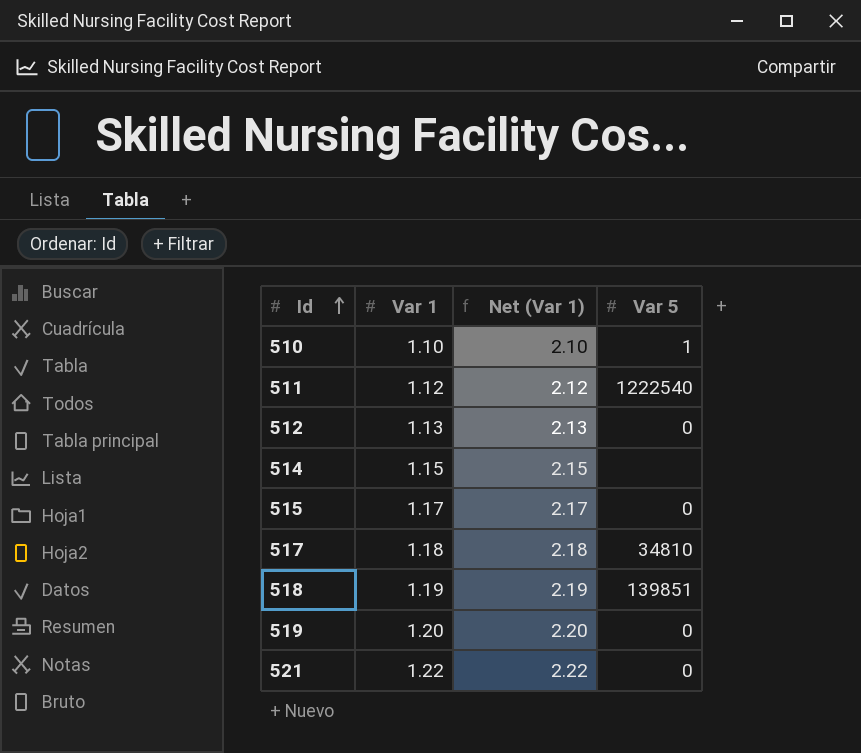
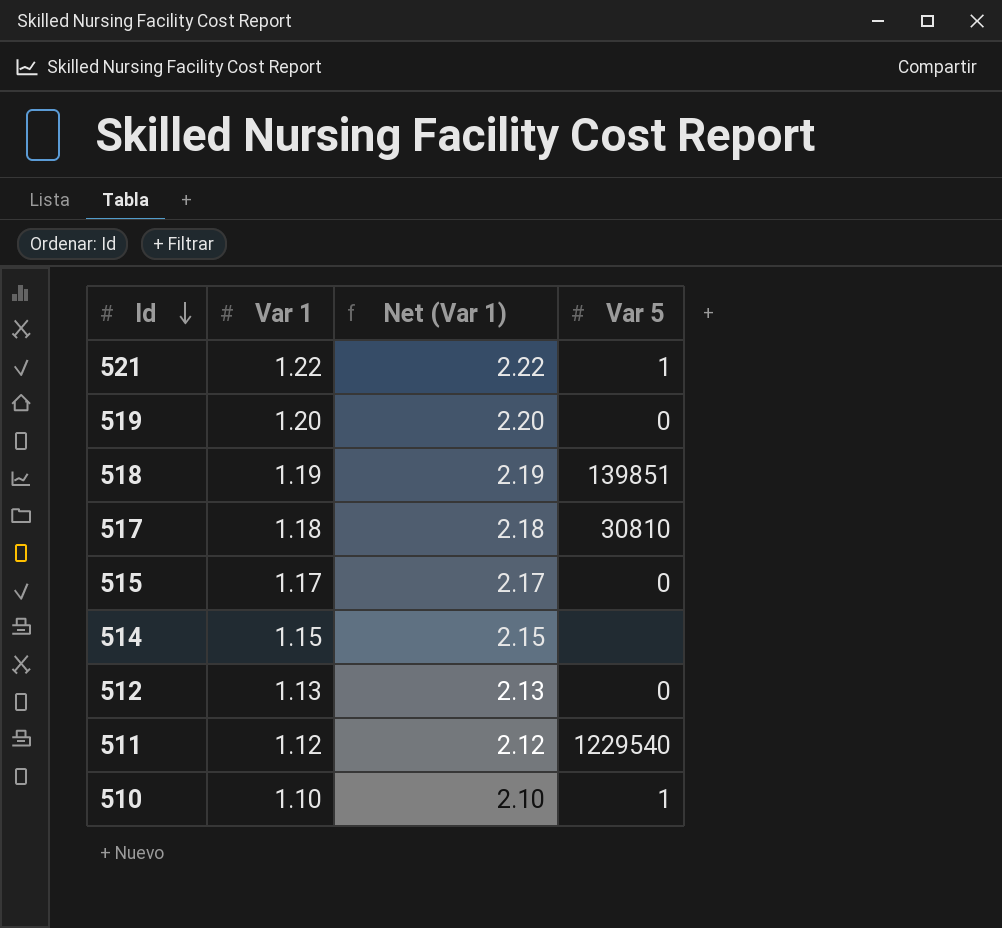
row order: Id ascending -> Id descending
521 | Var 5: 0 -> 1
517 | Var 5: 34810 -> 30810
511 | Var 5: 1222540 -> 1229540

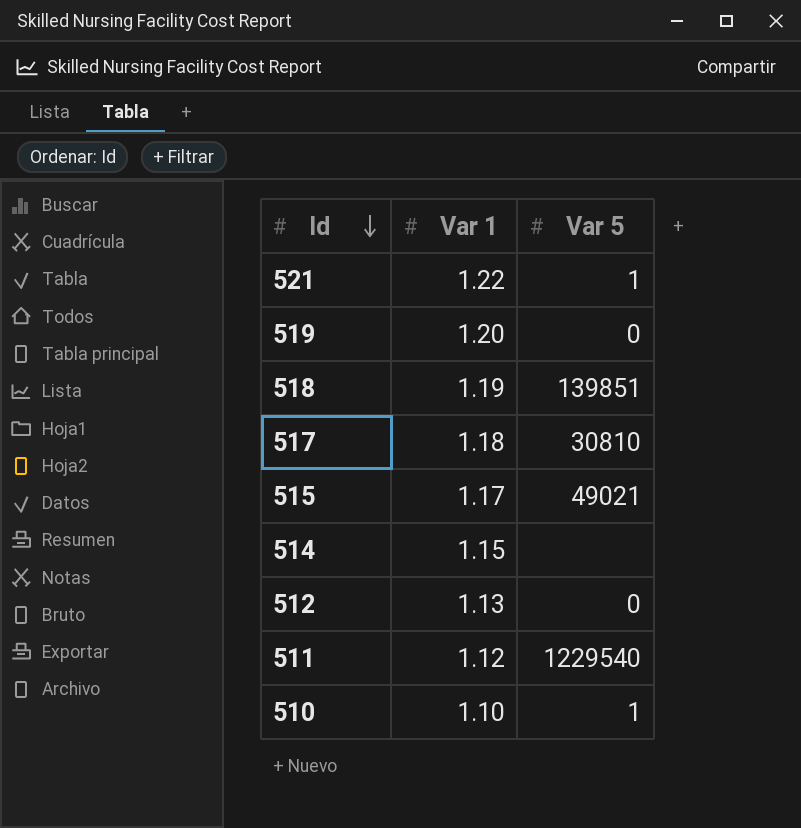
column Net (Var 1) | formula: [Var 1] + 1 -> none
515 | Var 5: 0 -> 49021

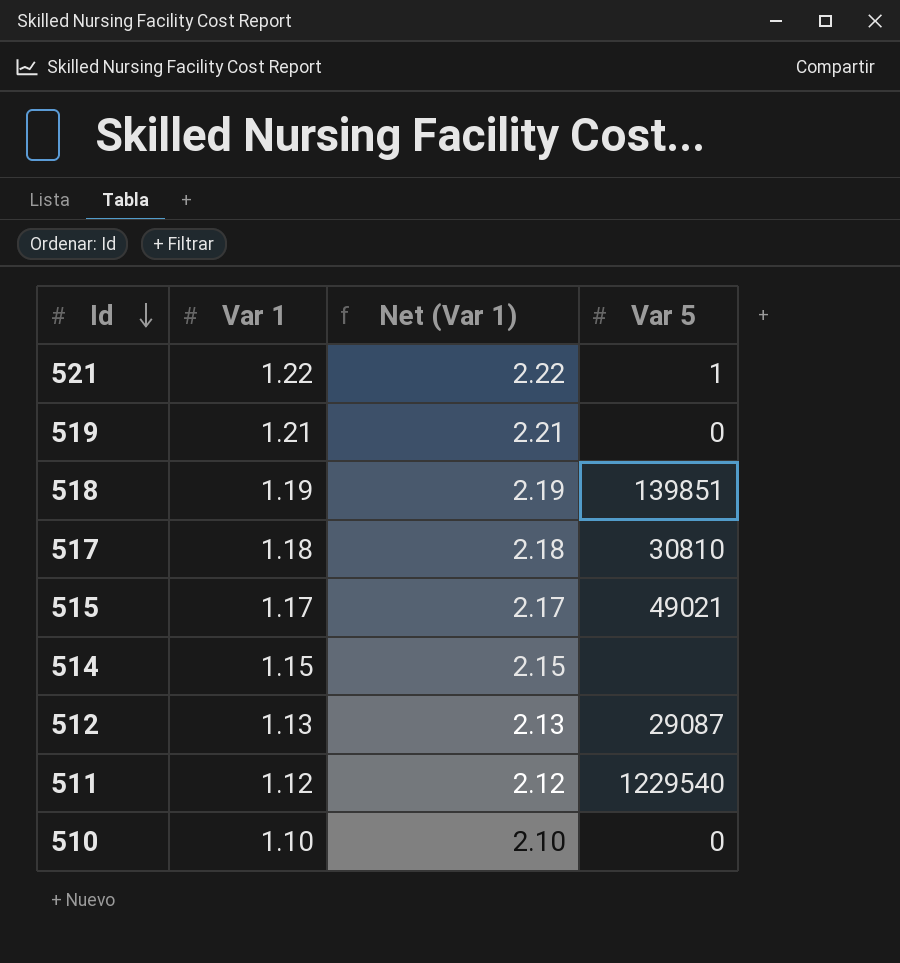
column Net (Var 1) | formula: none -> [Var 1] + 1
519 | Var 1: 1.20 -> 1.21
512 | Var 5: 0 -> 29087
510 | Var 5: 1 -> 0

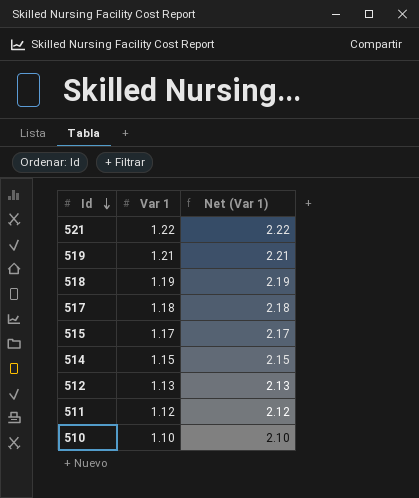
column Var 5 | position: 4 -> none

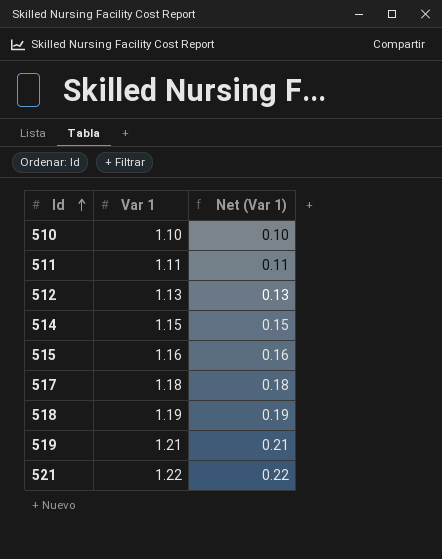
row order: Id descending -> Id ascending
column Net (Var 1) | formula: [Var 1] + 1 -> [Var 1] - 1
511 | Var 1: 1.12 -> 1.11
515 | Var 1: 1.17 -> 1.16

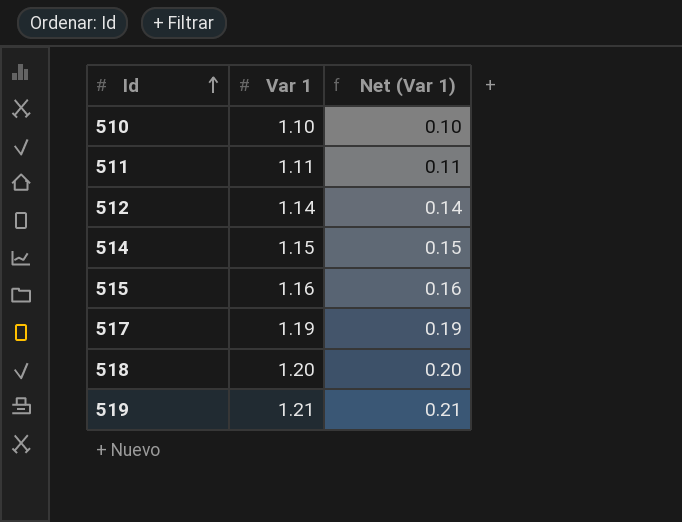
row 521: 1.22 | 0.22 -> none
512 | Var 1: 1.13 -> 1.14
512 | Net (Var 1): 0.13 -> 0.14
517 | Var 1: 1.18 -> 1.19
517 | Net (Var 1): 0.18 -> 0.19
518 | Var 1: 1.19 -> 1.20
518 | Net (Var 1): 0.19 -> 0.20

